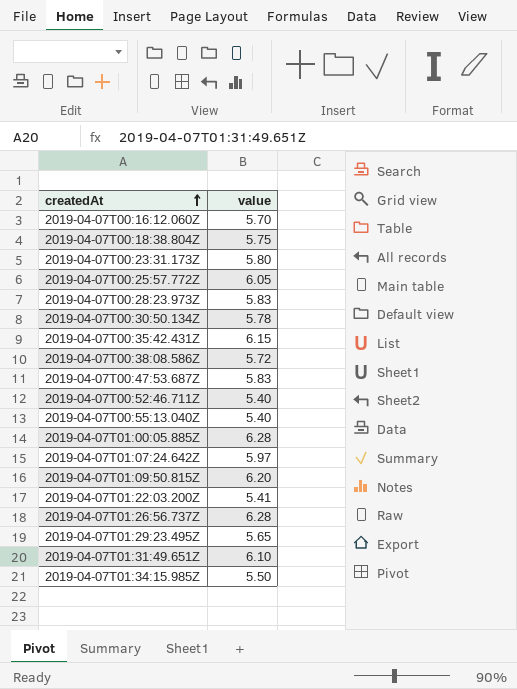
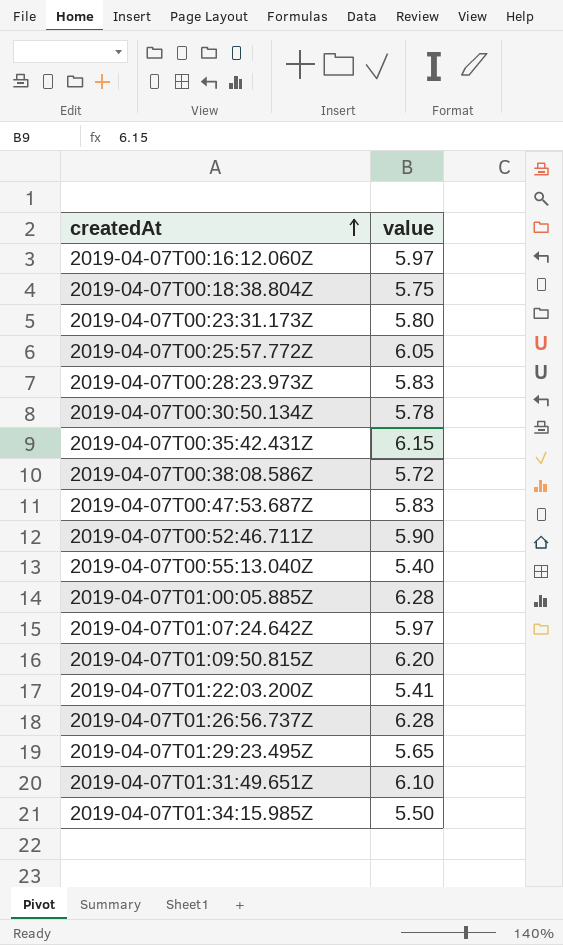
2019-04-07T00:16:12.060Z | value: 5.70 -> 5.97
2019-04-07T00:52:46.711Z | value: 5.40 -> 5.90

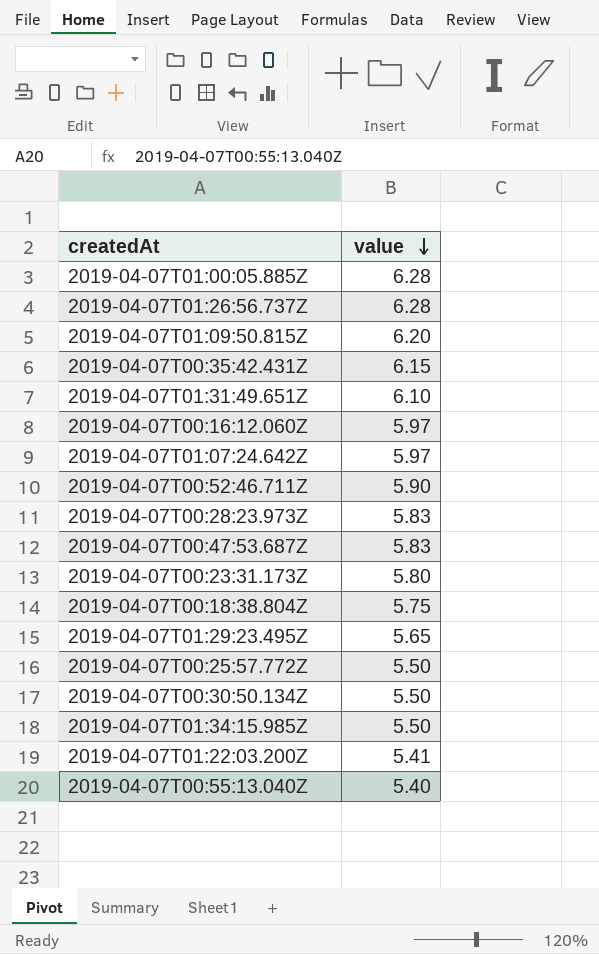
row order: createdAt ascending -> value descending
row 2019-04-07T00:38:08.586Z: 5.72 -> none
2019-04-07T00:25:57.772Z | value: 6.05 -> 5.50
2019-04-07T00:30:50.134Z | value: 5.78 -> 5.50

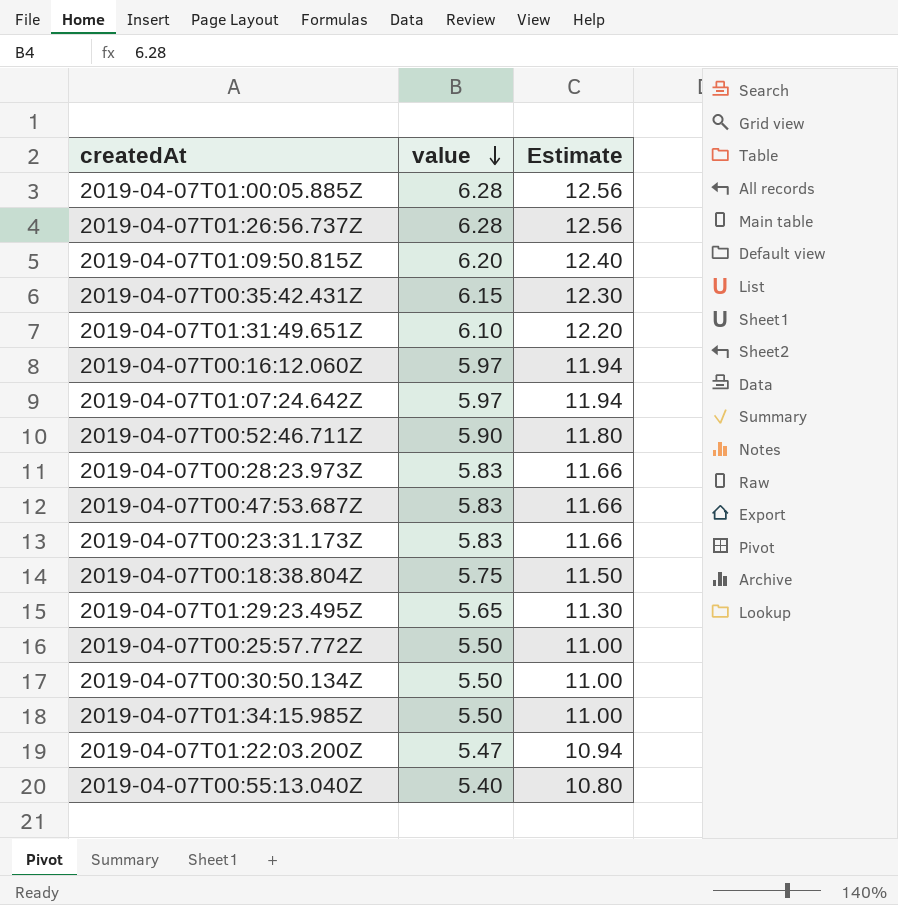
column Estimate | formula: none -> [value] * 2
2019-04-07T00:23:31.173Z | value: 5.80 -> 5.83
2019-04-07T01:22:03.200Z | value: 5.41 -> 5.47

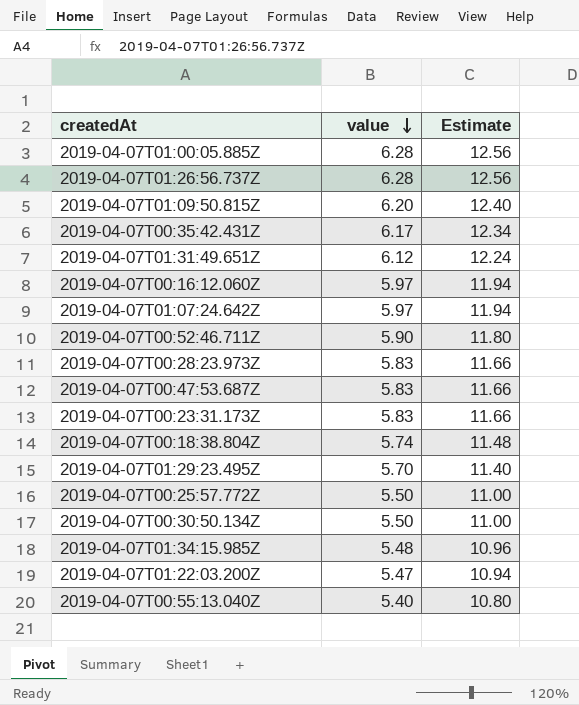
2019-04-07T00:35:42.431Z | value: 6.15 -> 6.17
2019-04-07T00:35:42.431Z | Estimate: 12.30 -> 12.34
2019-04-07T01:31:49.651Z | value: 6.10 -> 6.12
2019-04-07T01:31:49.651Z | Estimate: 12.20 -> 12.24
2019-04-07T00:18:38.804Z | value: 5.75 -> 5.74
2019-04-07T00:18:38.804Z | Estimate: 11.50 -> 11.48
2019-04-07T01:29:23.495Z | value: 5.65 -> 5.70
2019-04-07T01:29:23.495Z | Estimate: 11.30 -> 11.40
2019-04-07T01:34:15.985Z | value: 5.50 -> 5.48
2019-04-07T01:34:15.985Z | Estimate: 11.00 -> 10.96

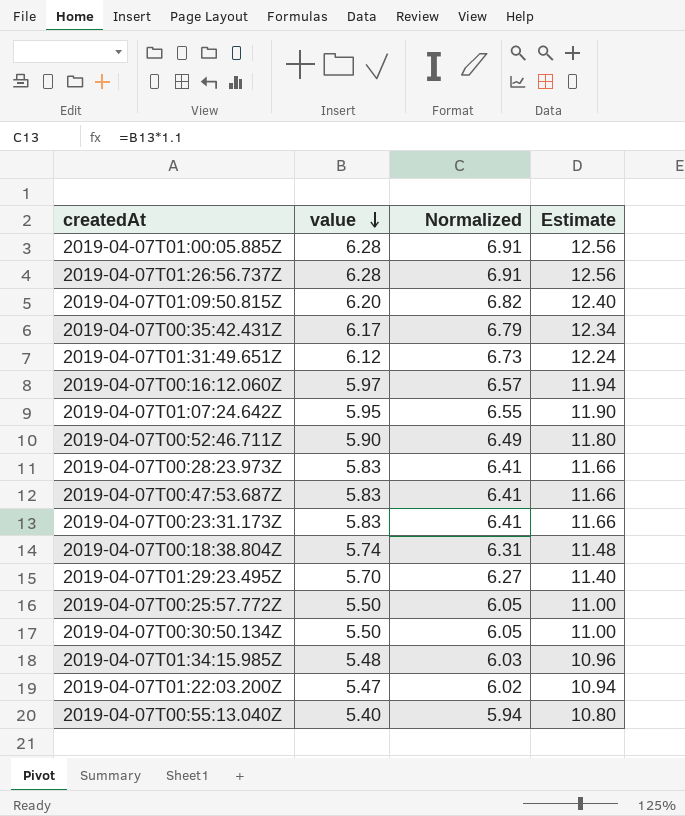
column Normalized | formula: none -> [value] * 1.1
2019-04-07T01:07:24.642Z | value: 5.97 -> 5.95
2019-04-07T01:07:24.642Z | Estimate: 11.94 -> 11.90

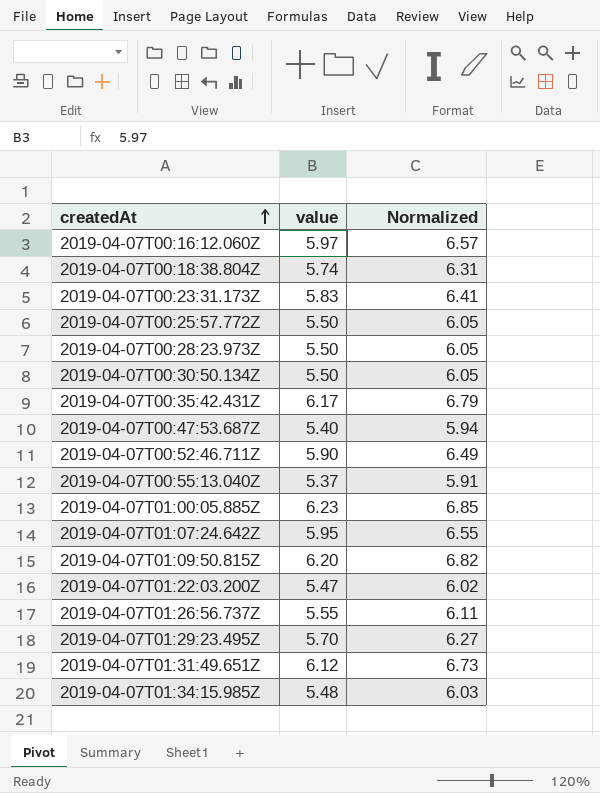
row order: value descending -> createdAt ascending
column Estimate | formula: [value] * 2 -> none
2019-04-07T00:28:23.973Z | value: 5.83 -> 5.50
2019-04-07T00:28:23.973Z | Normalized: 6.41 -> 6.05
2019-04-07T00:47:53.687Z | value: 5.83 -> 5.40
2019-04-07T00:47:53.687Z | Normalized: 6.41 -> 5.94
2019-04-07T00:55:13.040Z | value: 5.40 -> 5.37
2019-04-07T00:55:13.040Z | Normalized: 5.94 -> 5.91
2019-04-07T01:00:05.885Z | value: 6.28 -> 6.23
2019-04-07T01:00:05.885Z | Normalized: 6.91 -> 6.85
2019-04-07T01:26:56.737Z | value: 6.28 -> 5.55
2019-04-07T01:26:56.737Z | Normalized: 6.91 -> 6.11

